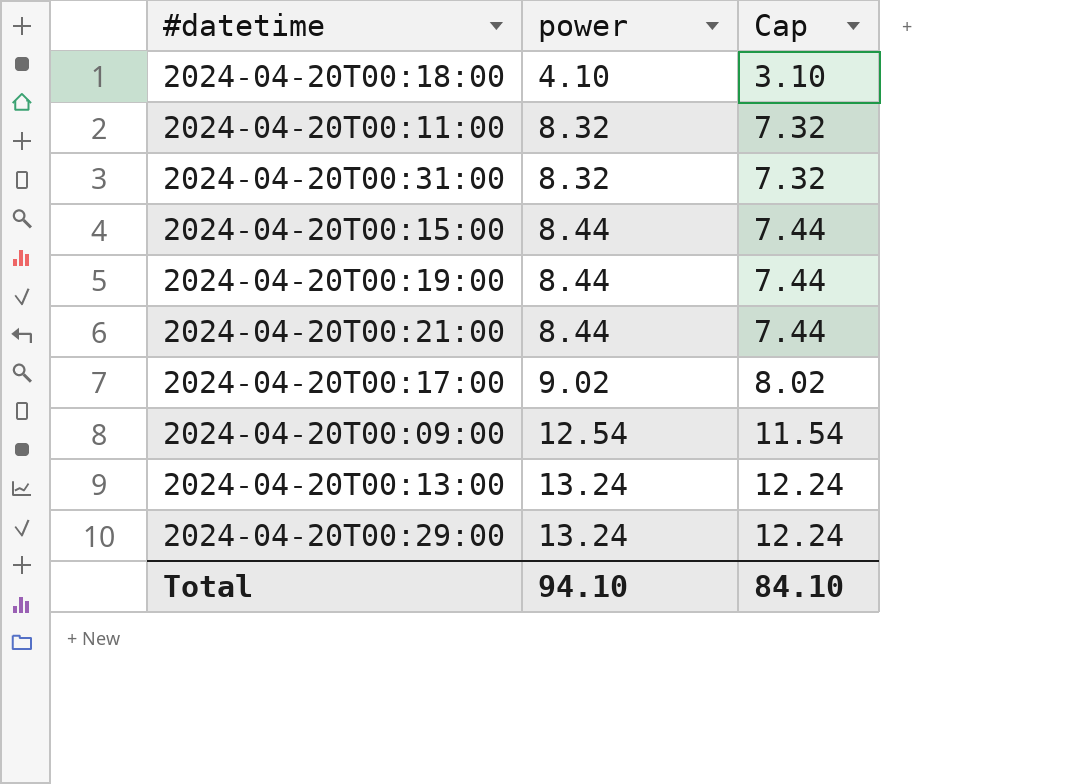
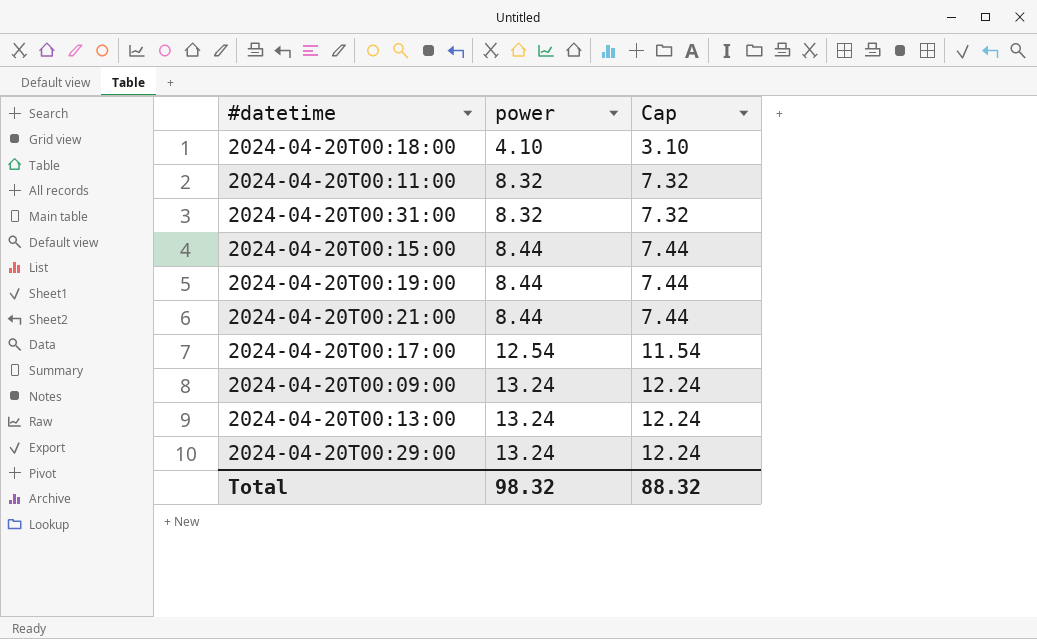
2024-04-20T00:17:00 | power: 9.02 -> 12.54
2024-04-20T00:17:00 | Cap: 8.02 -> 11.54
2024-04-20T00:09:00 | power: 12.54 -> 13.24
2024-04-20T00:09:00 | Cap: 11.54 -> 12.24
Total | power: 94.10 -> 98.32
Total | Cap: 84.10 -> 88.32

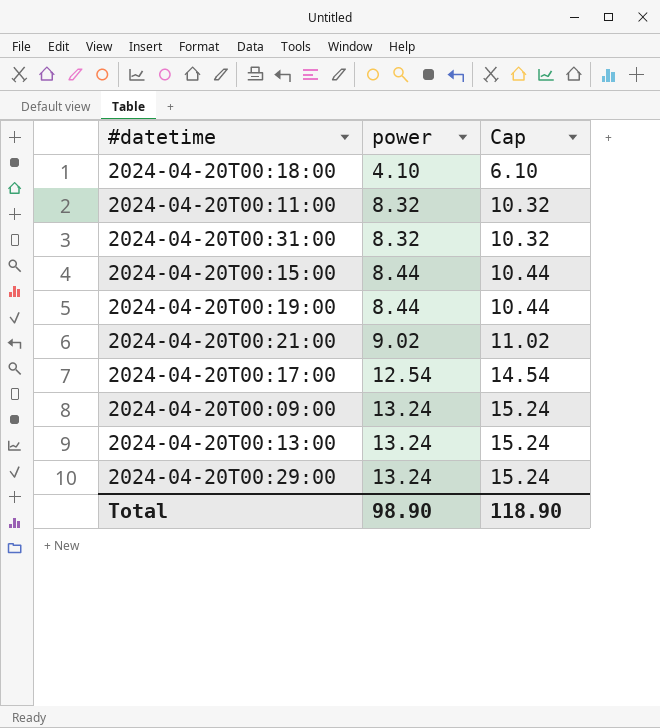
column Cap | formula: [power] - 1 -> [power] + 2
2024-04-20T00:21:00 | power: 8.44 -> 9.02
Total | power: 98.32 -> 98.90
Total | Cap: 88.32 -> 118.90

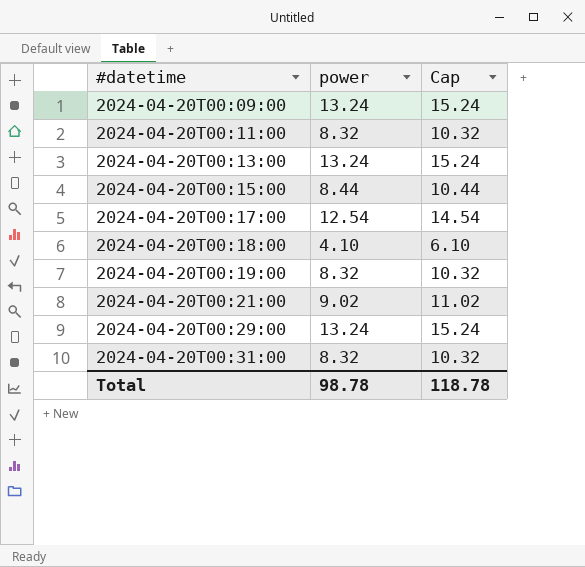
row order: power ascending -> #datetime ascending
2024-04-20T00:19:00 | power: 8.44 -> 8.32
2024-04-20T00:19:00 | Cap: 10.44 -> 10.32
Total | power: 98.90 -> 98.78
Total | Cap: 118.90 -> 118.78

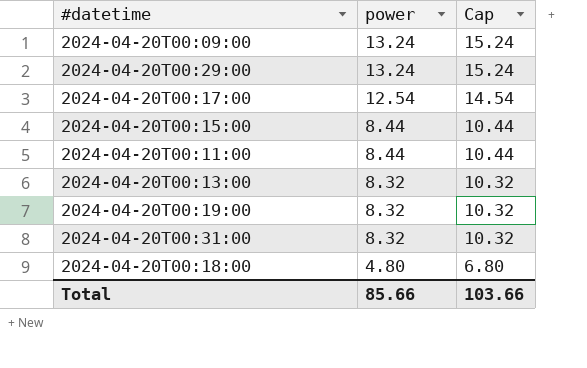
row order: #datetime ascending -> power descending
row 2024-04-20T00:21:00: 9.02 | 11.02 -> none
2024-04-20T00:11:00 | power: 8.32 -> 8.44
2024-04-20T00:11:00 | Cap: 10.32 -> 10.44
2024-04-20T00:13:00 | power: 13.24 -> 8.32
2024-04-20T00:13:00 | Cap: 15.24 -> 10.32
2024-04-20T00:18:00 | power: 4.10 -> 4.80
2024-04-20T00:18:00 | Cap: 6.10 -> 6.80
Total | power: 98.78 -> 85.66
Total | Cap: 118.78 -> 103.66

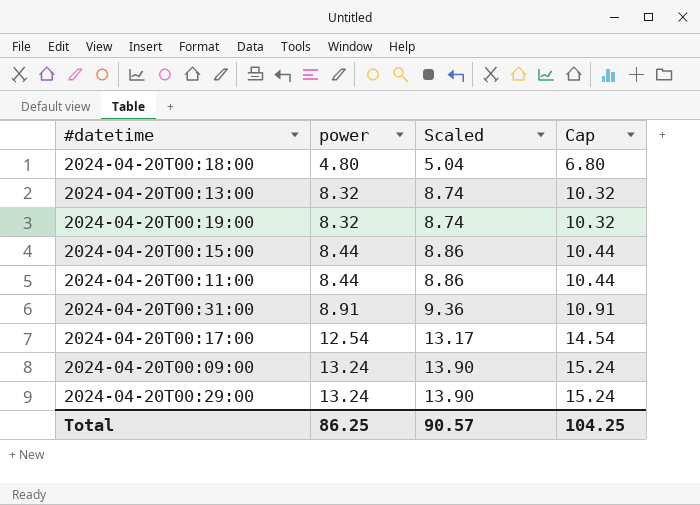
row order: power descending -> power ascending
column Scaled | formula: none -> [power] * 1.05
2024-04-20T00:31:00 | power: 8.32 -> 8.91
2024-04-20T00:31:00 | Cap: 10.32 -> 10.91
Total | power: 85.66 -> 86.25
Total | Cap: 103.66 -> 104.25

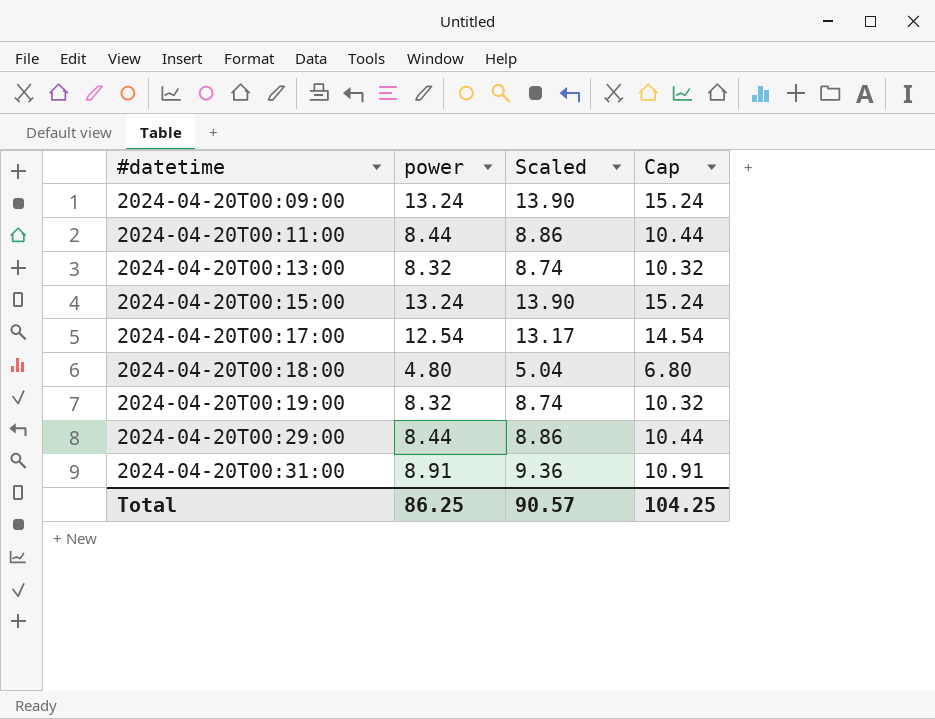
row order: power ascending -> #datetime ascending
2024-04-20T00:15:00 | power: 8.44 -> 13.24
2024-04-20T00:15:00 | Scaled: 8.86 -> 13.90
2024-04-20T00:15:00 | Cap: 10.44 -> 15.24
2024-04-20T00:29:00 | power: 13.24 -> 8.44
2024-04-20T00:29:00 | Scaled: 13.90 -> 8.86
2024-04-20T00:29:00 | Cap: 15.24 -> 10.44

